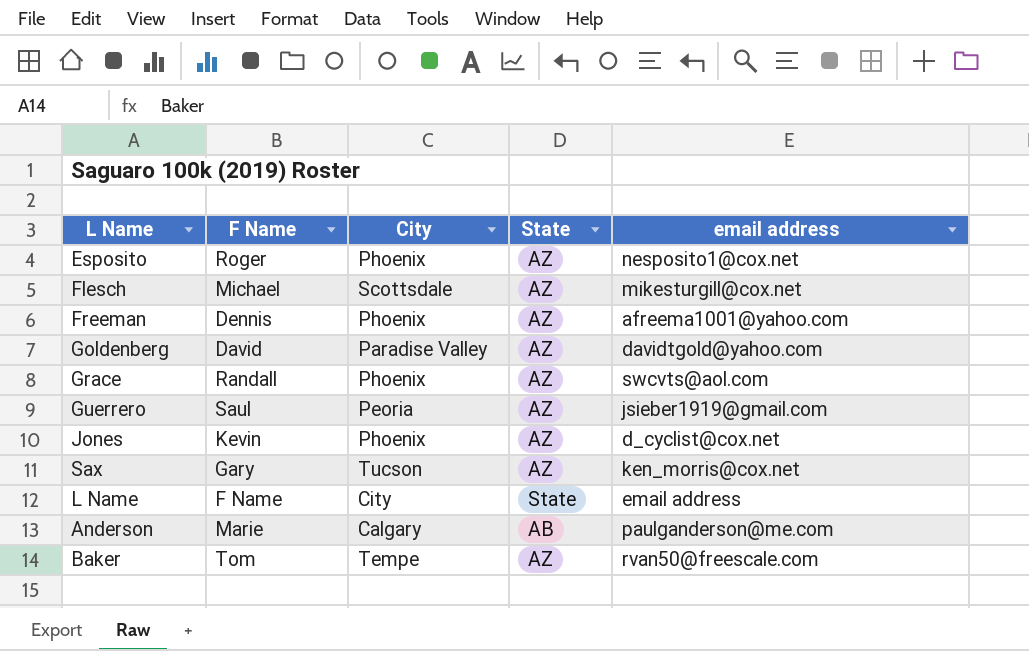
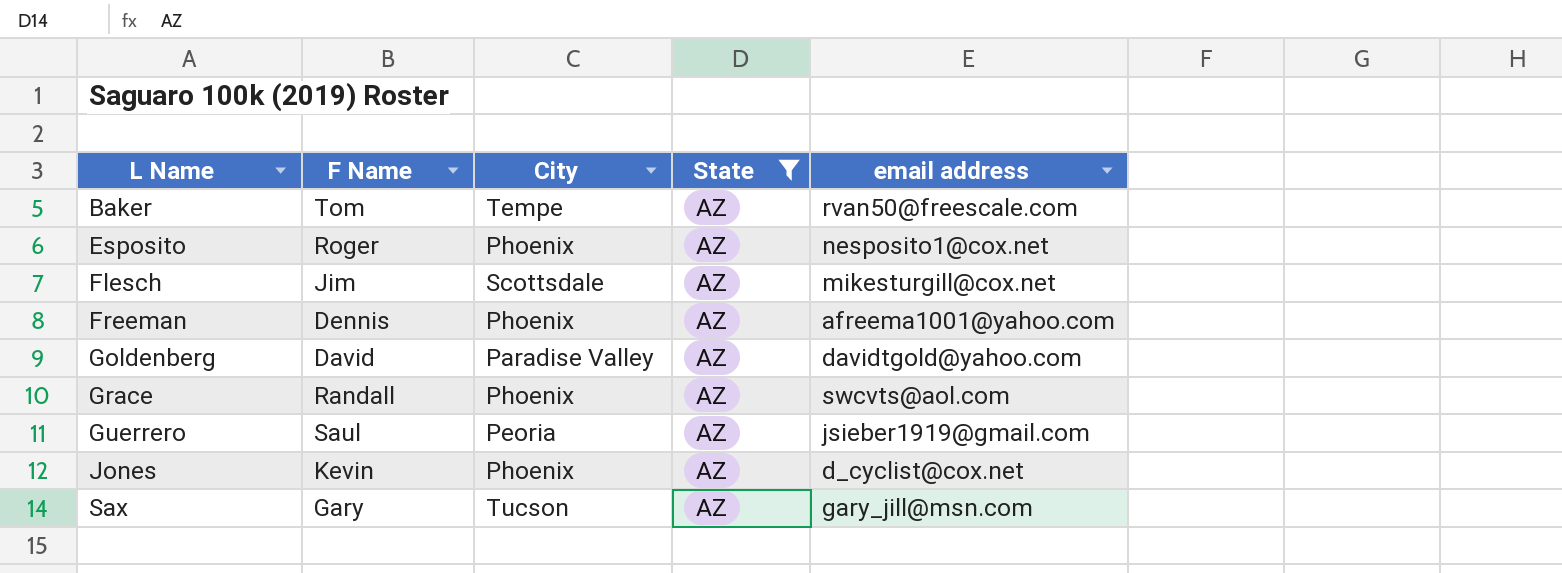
filter: none -> State = AZ
row order: none -> L Name ascending
Flesch | F Name: Michael -> Jim
Sax | email address: ken_morris@cox.net -> gary_jill@msn.com

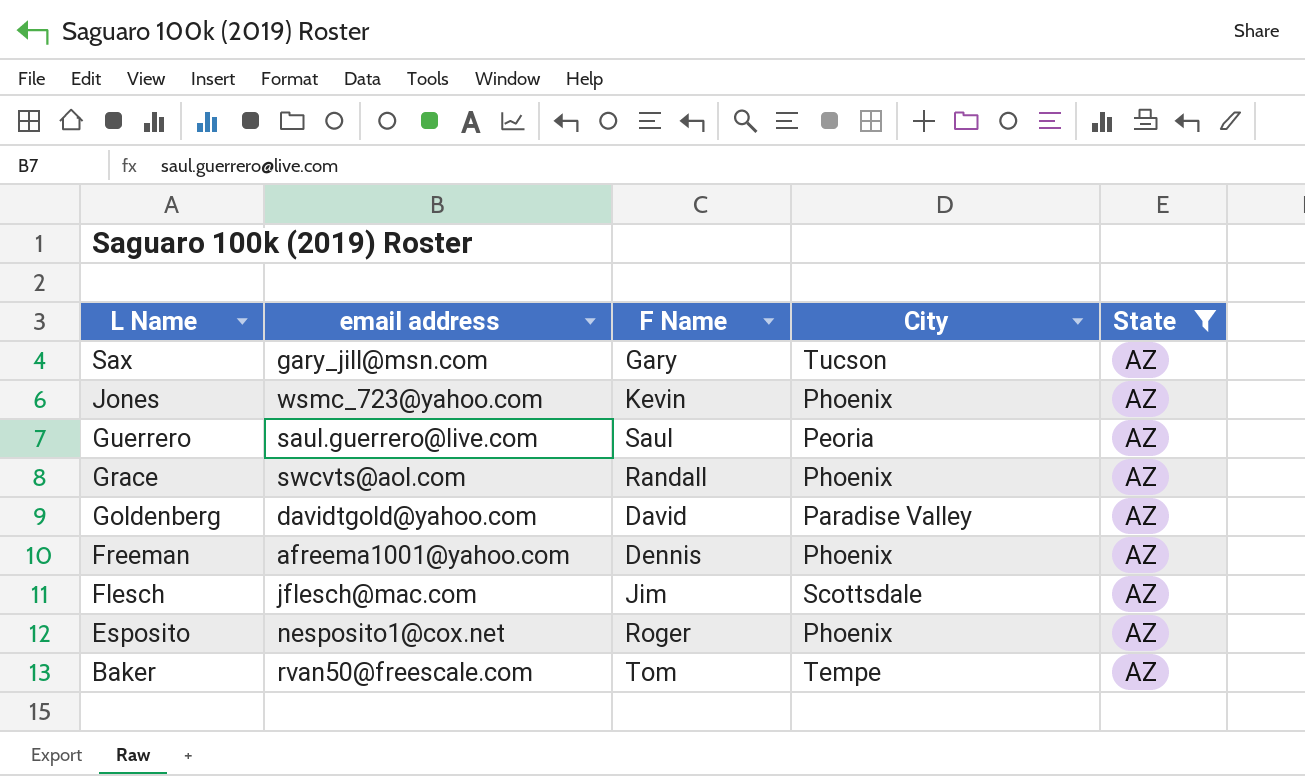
row order: L Name ascending -> L Name descending
column email address | position: 5 -> 2
Jones | email address: d_cyclist@cox.net -> wsmc_723@yahoo.com
Guerrero | email address: jsieber1919@gmail.com -> saul.guerrero@live.com
Flesch | email address: mikesturgill@cox.net -> jflesch@mac.com

